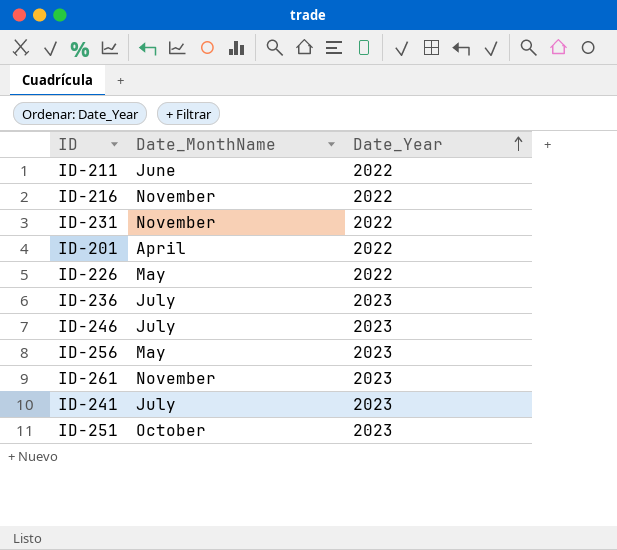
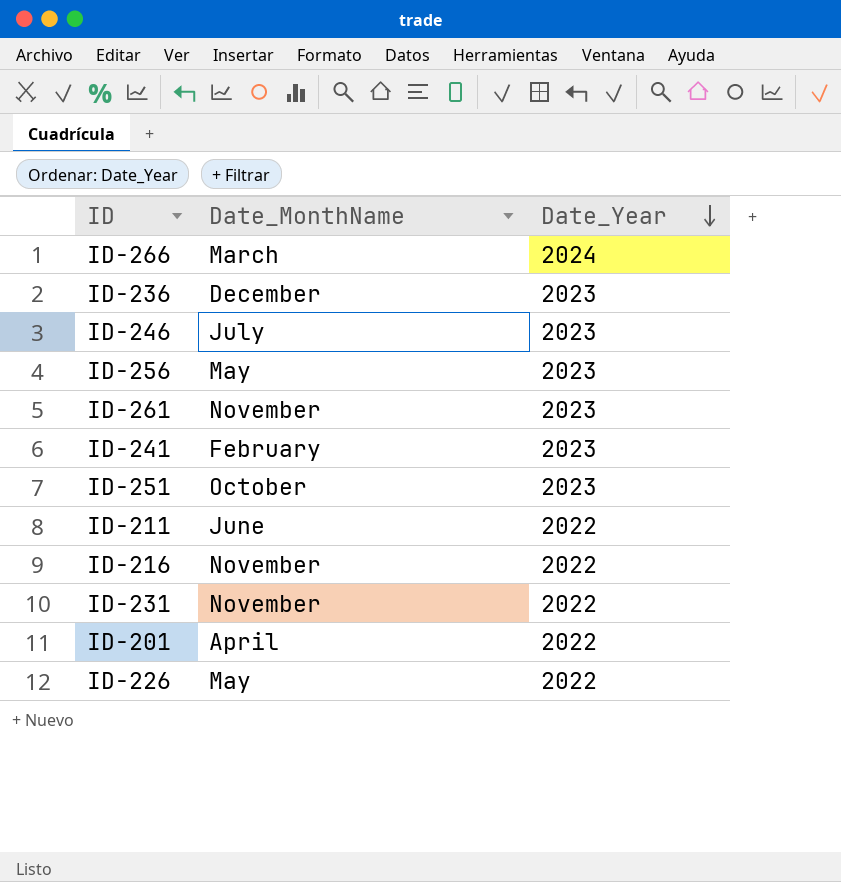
row order: Date_Year ascending -> Date_Year descending
row ID-266: none -> March | 2024
ID-236 | Date_MonthName: July -> December
ID-241 | Date_MonthName: July -> February

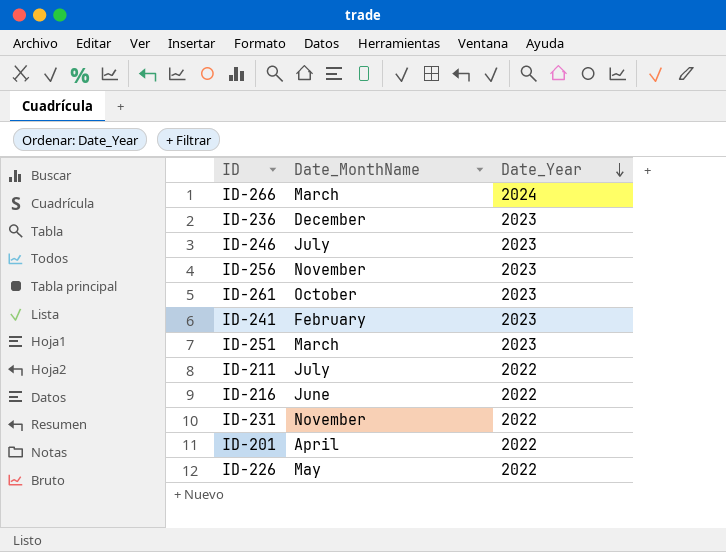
ID-256 | Date_MonthName: May -> November
ID-261 | Date_MonthName: November -> October
ID-251 | Date_MonthName: October -> March
ID-211 | Date_MonthName: June -> July
ID-216 | Date_MonthName: November -> June

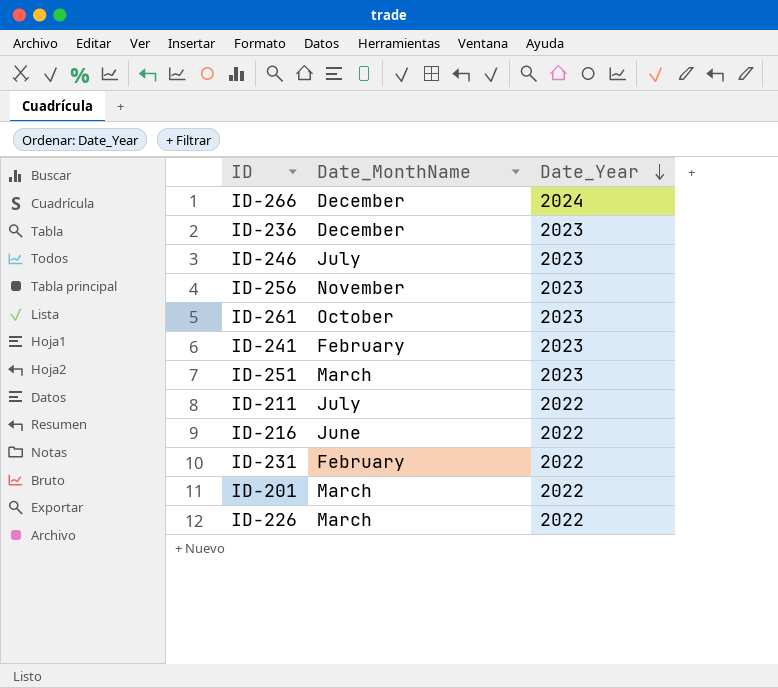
ID-266 | Date_MonthName: March -> December
ID-231 | Date_MonthName: November -> February
ID-201 | Date_MonthName: April -> March
ID-226 | Date_MonthName: May -> March

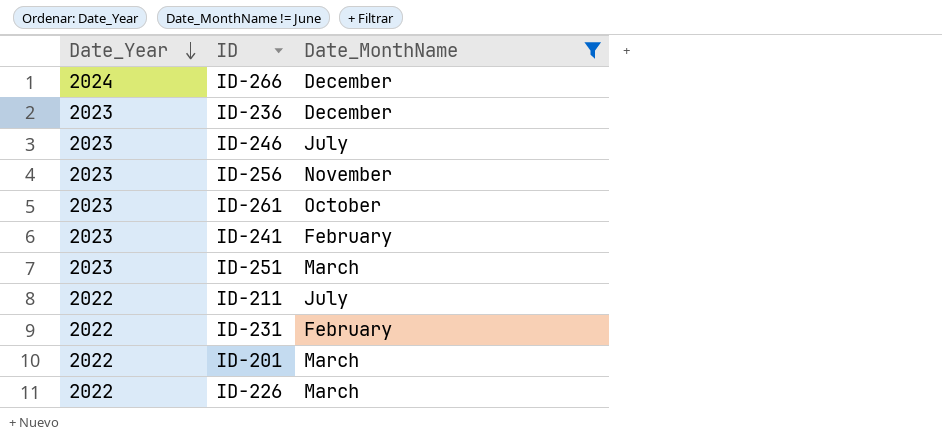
filter: none -> Date_MonthName != June
column Date_Year | position: 3 -> 1

